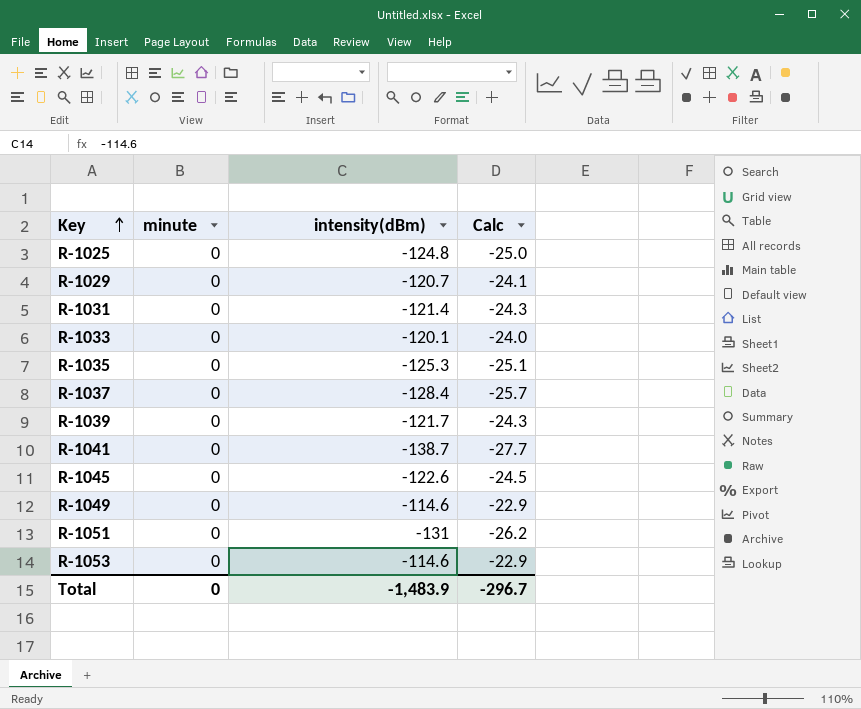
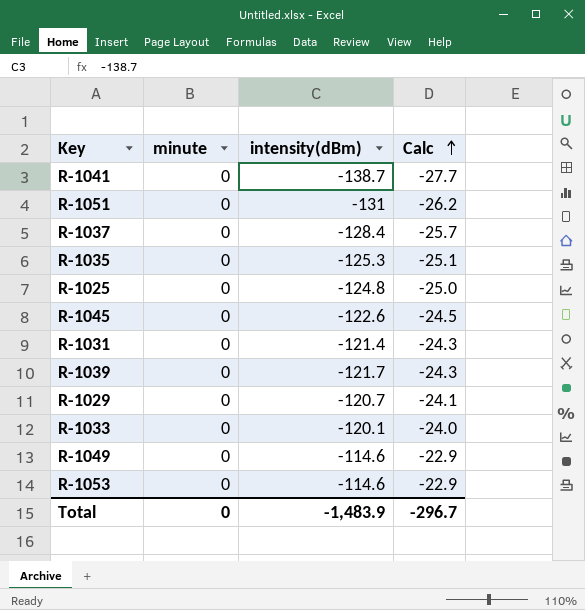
row order: Key ascending -> Calc ascending

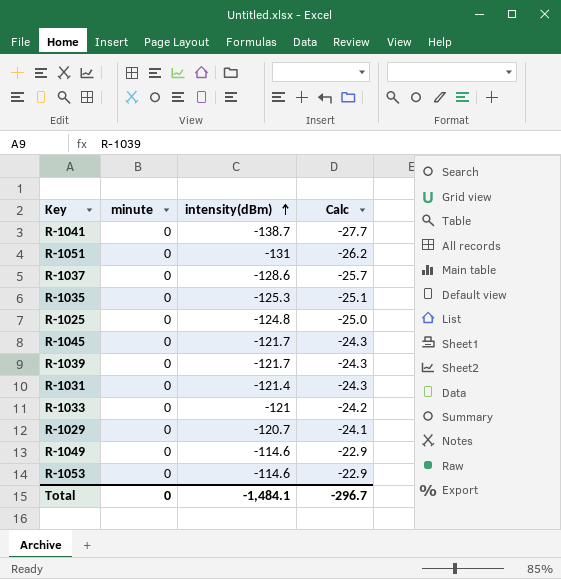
row order: Calc ascending -> intensity(dBm) ascending
R-1037 | intensity(dBm): -128.4 -> -128.6
R-1045 | intensity(dBm): -122.6 -> -121.7
R-1045 | Calc: -24.5 -> -24.3
R-1033 | intensity(dBm): -120.1 -> -121
R-1033 | Calc: -24.0 -> -24.2
Total | intensity(dBm): -1,483.9 -> -1,484.1

